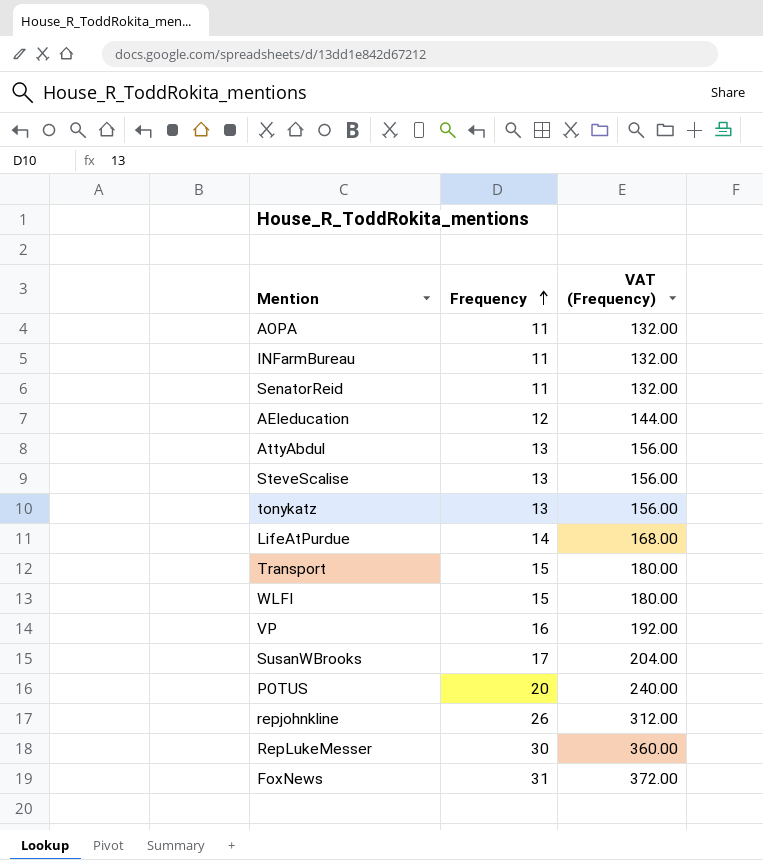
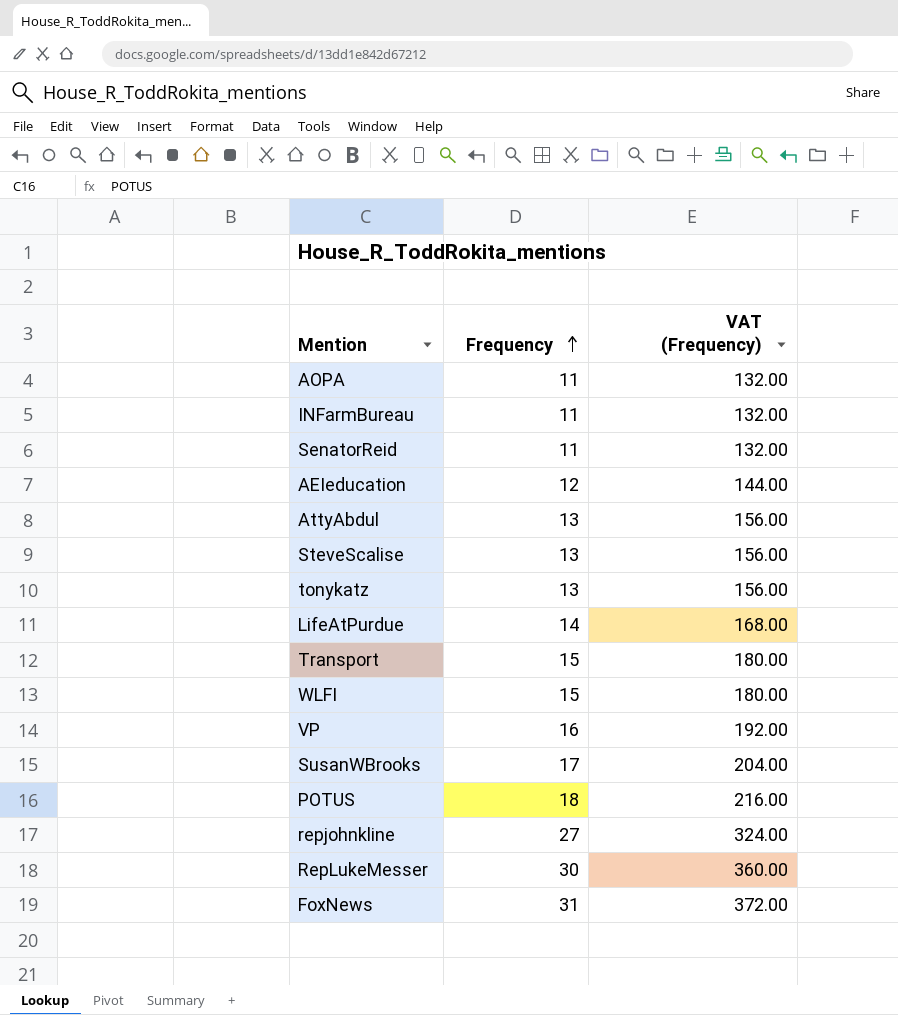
POTUS | Frequency: 20 -> 18
POTUS | VAT (Frequency): 240.00 -> 216.00
repjohnkline | Frequency: 26 -> 27
repjohnkline | VAT (Frequency): 312.00 -> 324.00

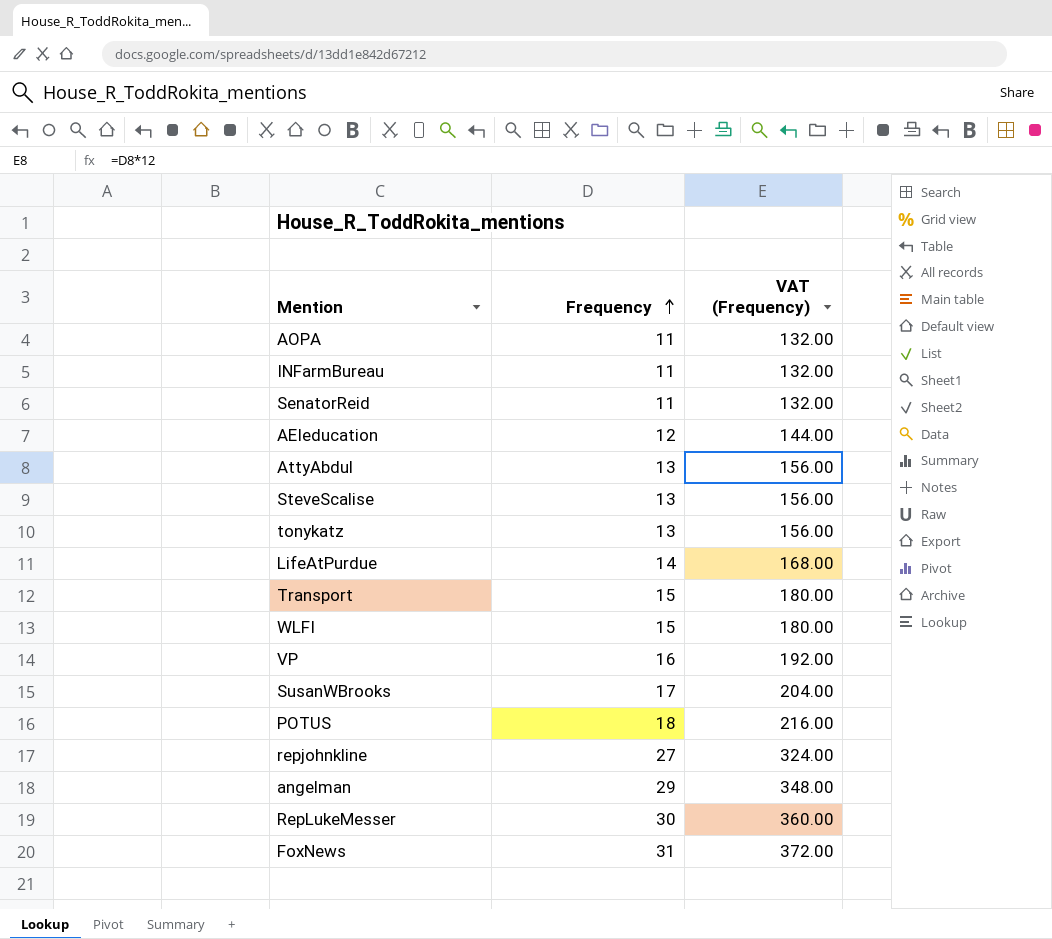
row angelman: none -> 29 | 348.00

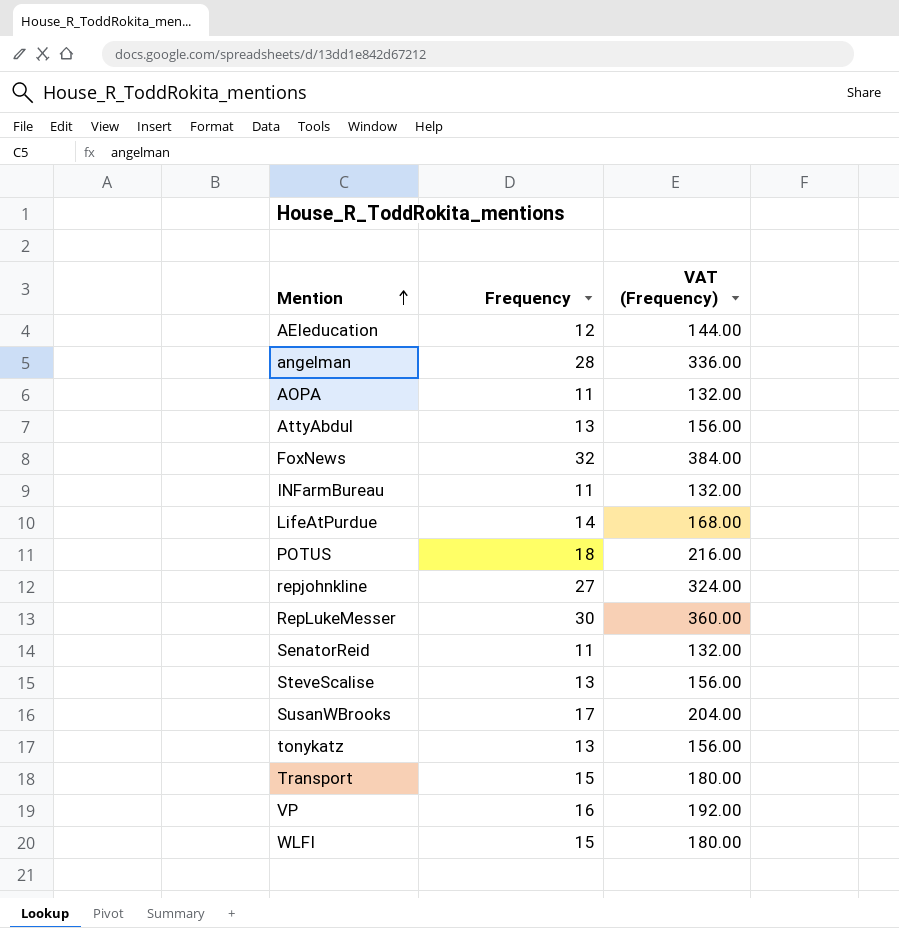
row order: Frequency ascending -> Mention ascending
angelman | Frequency: 29 -> 28
angelman | VAT (Frequency): 348.00 -> 336.00
FoxNews | Frequency: 31 -> 32
FoxNews | VAT (Frequency): 372.00 -> 384.00

